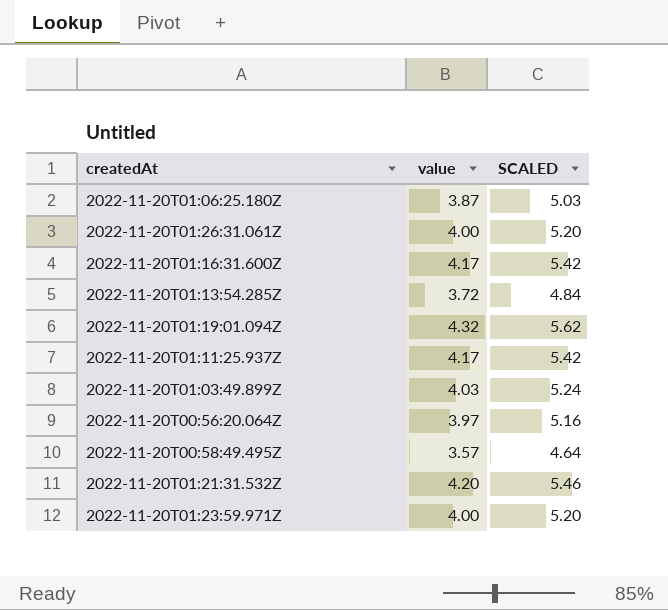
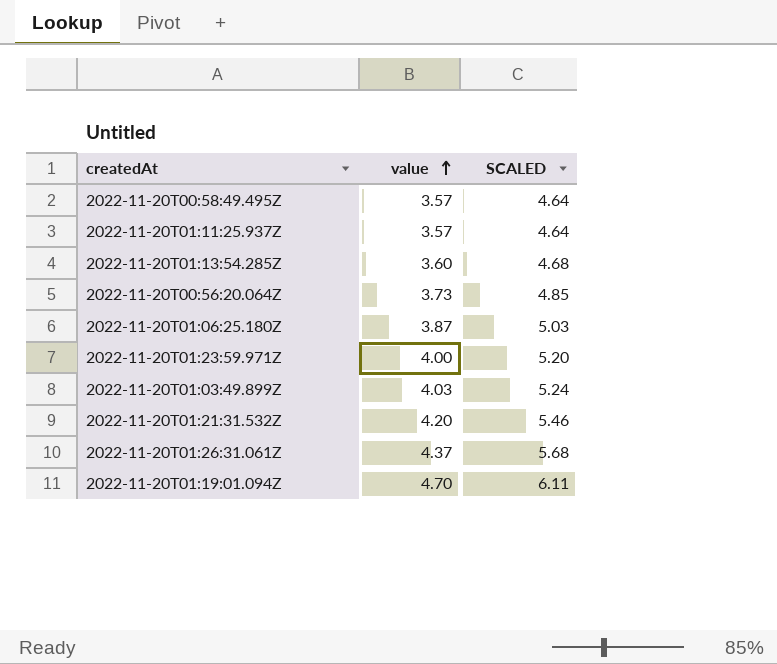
row order: none -> value ascending
row 2022-11-20T01:16:31.600Z: 4.17 | 5.42 -> none
2022-11-20T01:11:25.937Z | value: 4.17 -> 3.57
2022-11-20T01:11:25.937Z | SCALED: 5.42 -> 4.64
2022-11-20T01:13:54.285Z | value: 3.72 -> 3.60
2022-11-20T01:13:54.285Z | SCALED: 4.84 -> 4.68
2022-11-20T00:56:20.064Z | value: 3.97 -> 3.73
2022-11-20T00:56:20.064Z | SCALED: 5.16 -> 4.85
2022-11-20T01:26:31.061Z | value: 4.00 -> 4.37
2022-11-20T01:26:31.061Z | SCALED: 5.20 -> 5.68
2022-11-20T01:19:01.094Z | value: 4.32 -> 4.70
2022-11-20T01:19:01.094Z | SCALED: 5.62 -> 6.11

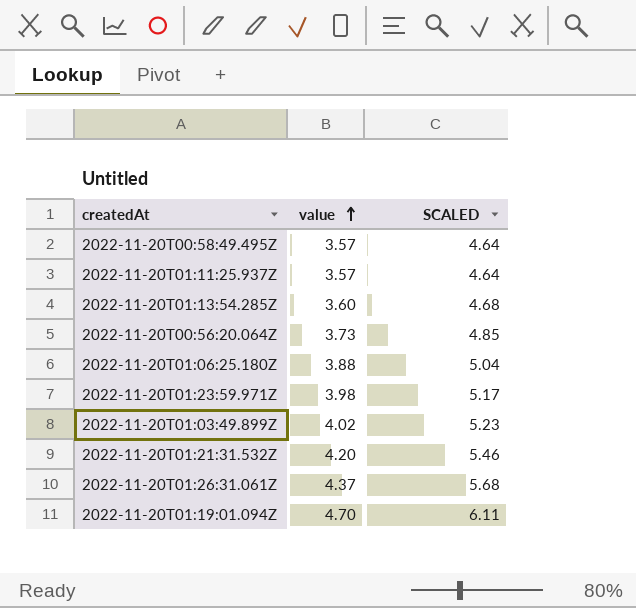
2022-11-20T01:06:25.180Z | value: 3.87 -> 3.88
2022-11-20T01:06:25.180Z | SCALED: 5.03 -> 5.04
2022-11-20T01:23:59.971Z | value: 4.00 -> 3.98
2022-11-20T01:23:59.971Z | SCALED: 5.20 -> 5.17
2022-11-20T01:03:49.899Z | value: 4.03 -> 4.02
2022-11-20T01:03:49.899Z | SCALED: 5.24 -> 5.23

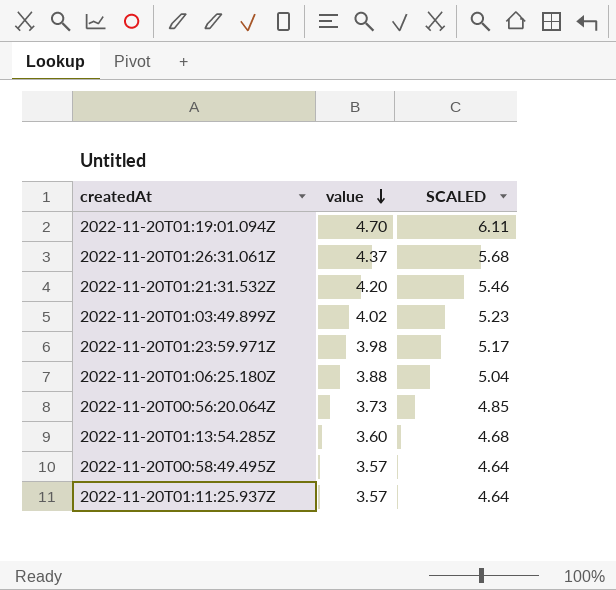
row order: value ascending -> value descending

